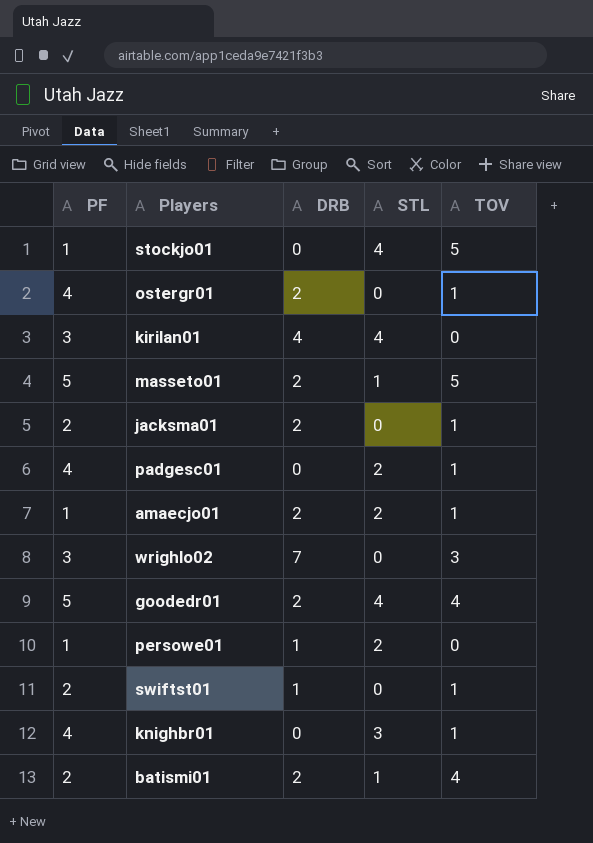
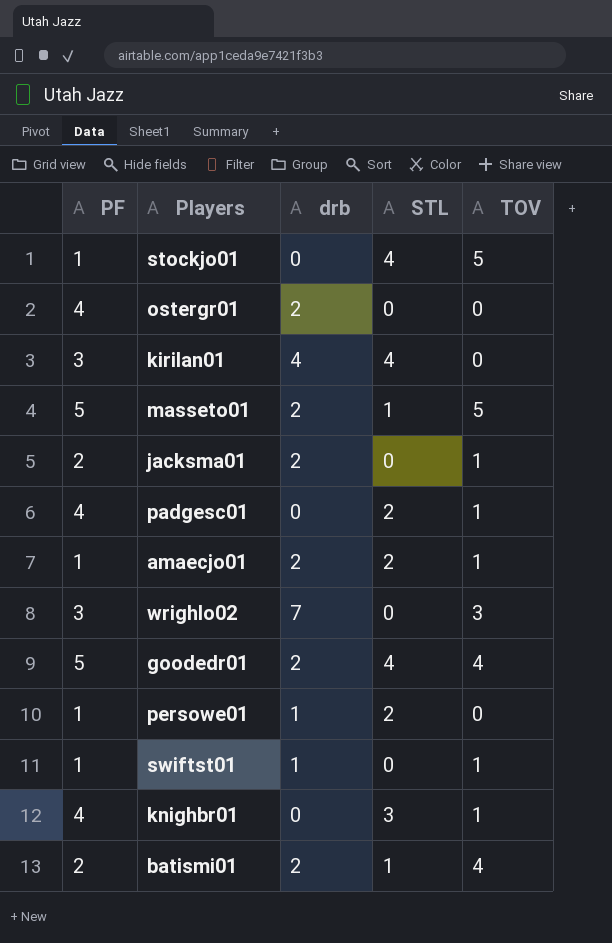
column name: DRB -> drb
ostergr01 | TOV: 1 -> 0
swiftst01 | PF: 2 -> 1

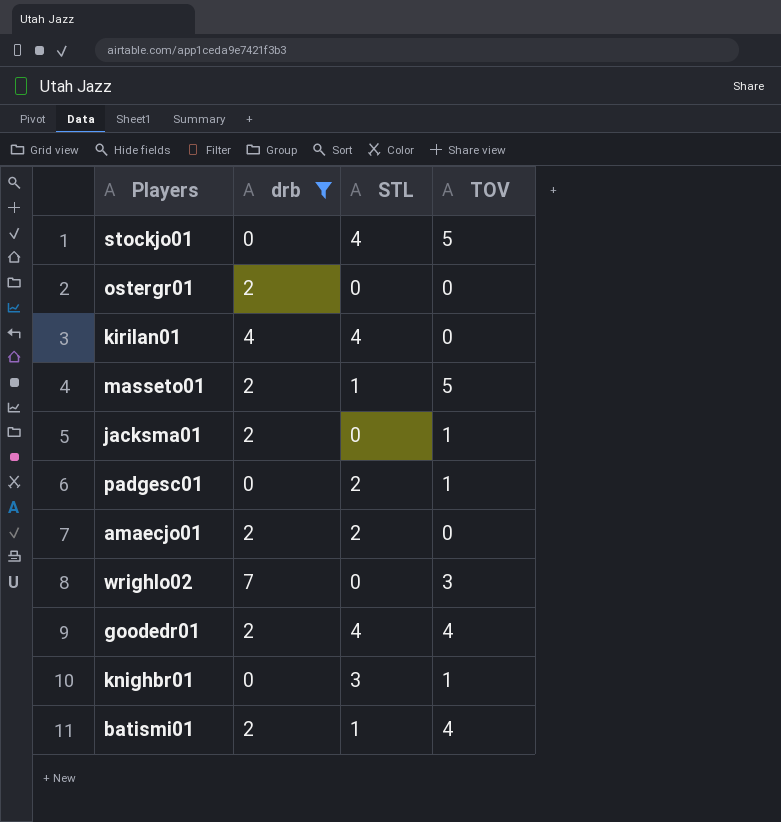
filter: none -> drb != 1
column PF | position: 1 -> none
amaecjo01 | TOV: 1 -> 0

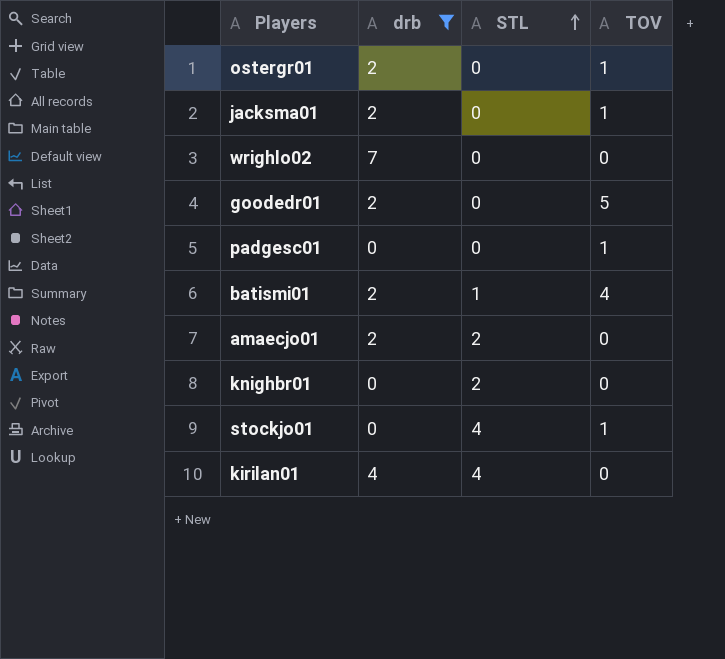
row order: none -> STL ascending
row masseto01: 2 | 1 | 5 -> none
ostergr01 | TOV: 0 -> 1
wrighlo02 | TOV: 3 -> 0
goodedr01 | STL: 4 -> 0
goodedr01 | TOV: 4 -> 5
padgesc01 | STL: 2 -> 0
knighbr01 | STL: 3 -> 2
knighbr01 | TOV: 1 -> 0
stockjo01 | TOV: 5 -> 1

